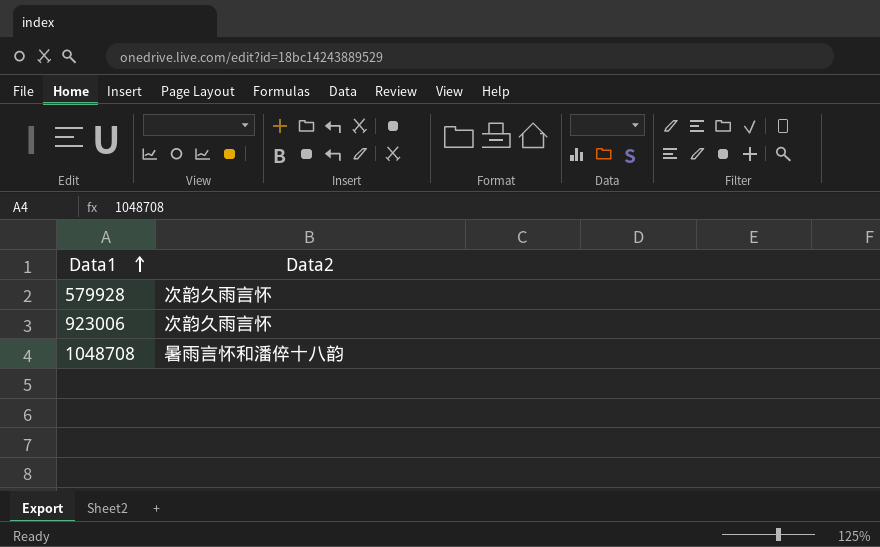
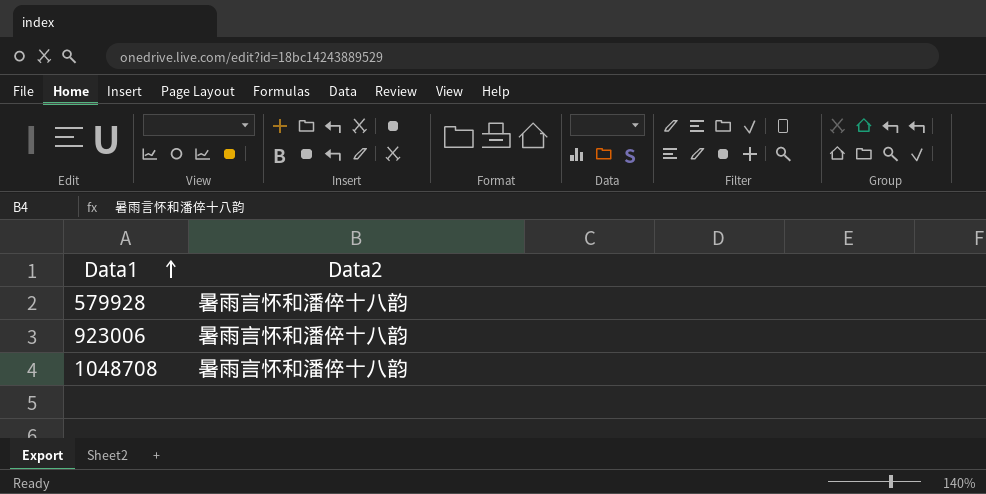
579928 | Data2: 次韵久雨言怀 -> 暑雨言怀和潘倅十八韵
923006 | Data2: 次韵久雨言怀 -> 暑雨言怀和潘倅十八韵

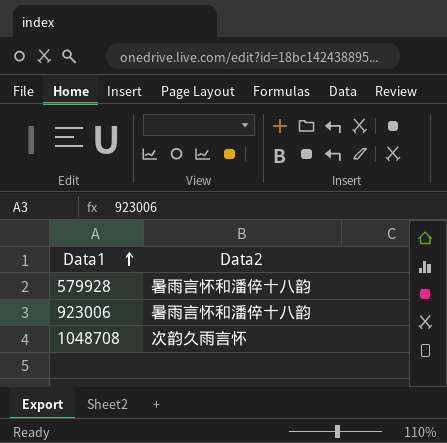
1048708 | Data2: 暑雨言怀和潘倅十八韵 -> 次韵久雨言怀

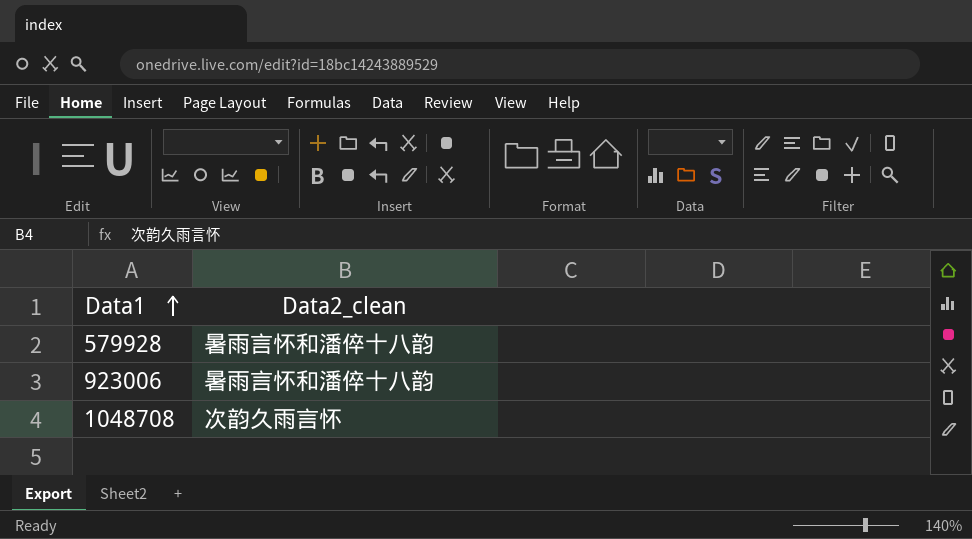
column name: Data2 -> Data2_clean

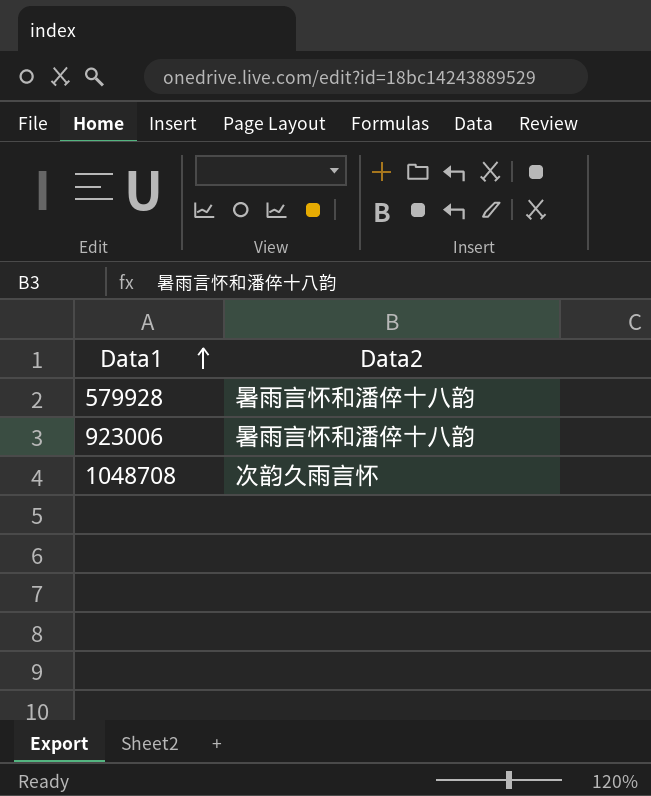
column name: Data2_clean -> Data2

